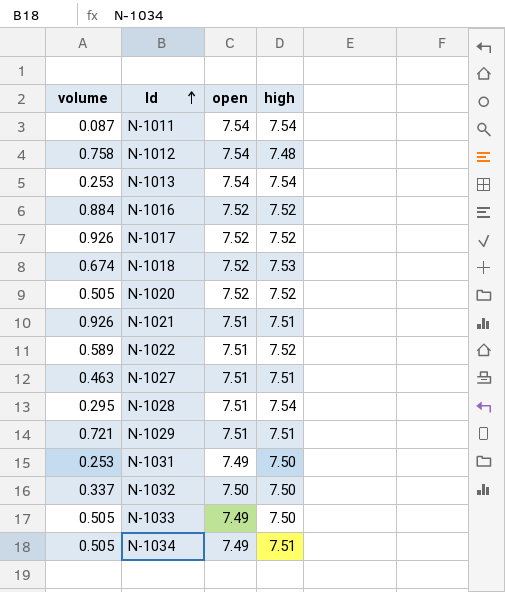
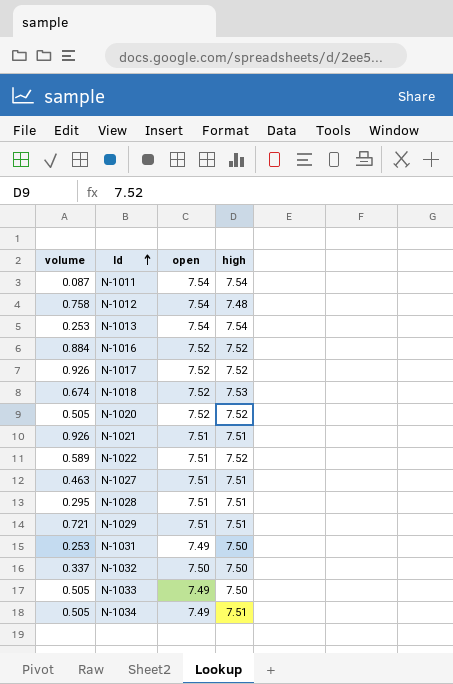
N-1028 | high: 7.54 -> 7.51

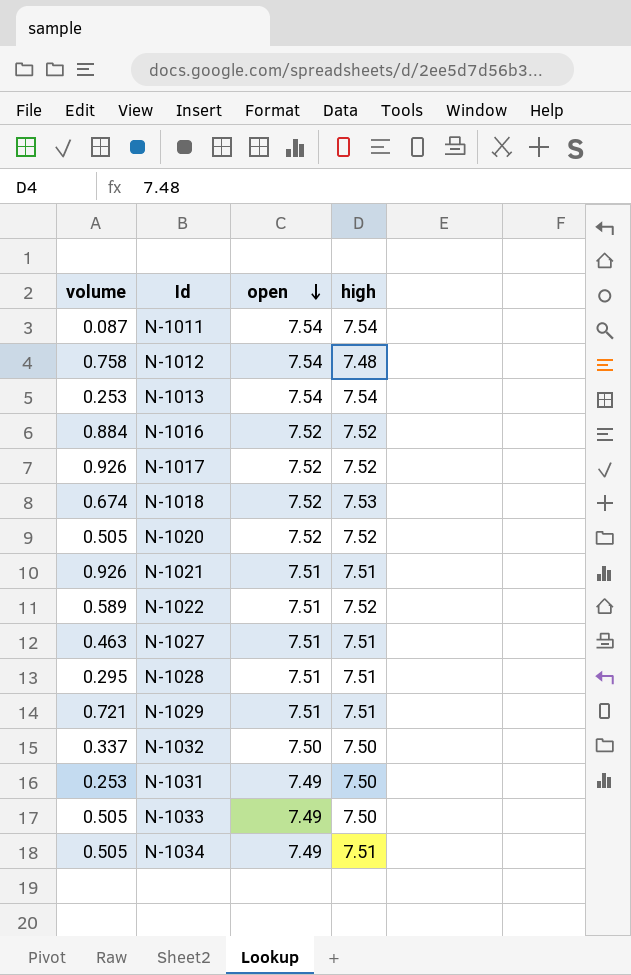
row order: Id ascending -> open descending

